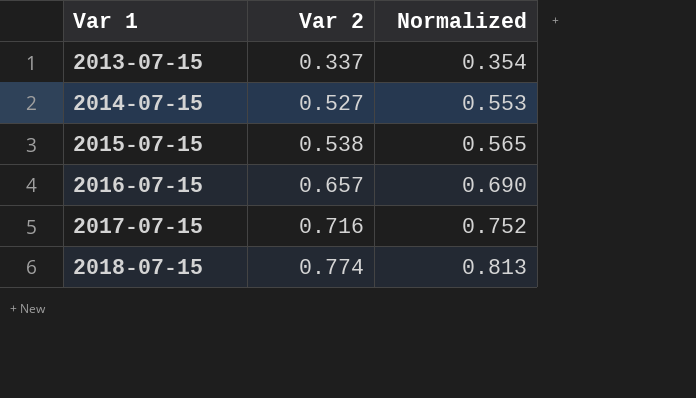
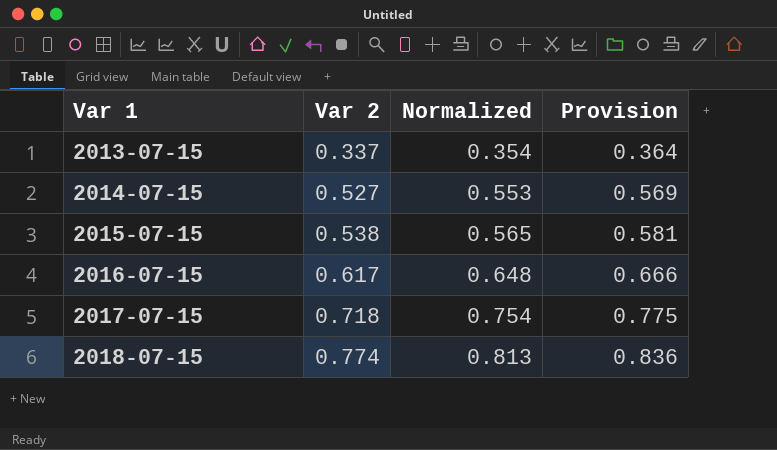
column Provision | formula: none -> [Var 2] * 1.08
2016-07-15 | Var 2: 0.657 -> 0.617
2016-07-15 | Normalized: 0.690 -> 0.648
2017-07-15 | Var 2: 0.716 -> 0.718
2017-07-15 | Normalized: 0.752 -> 0.754

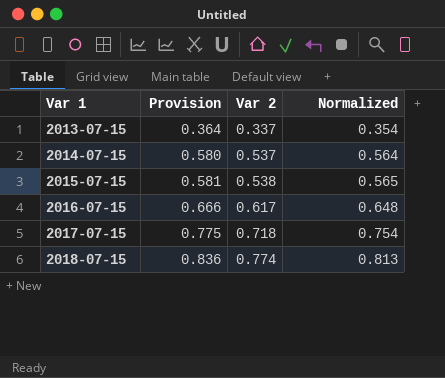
column Provision | position: 4 -> 2
2014-07-15 | Provision: 0.569 -> 0.580
2014-07-15 | Var 2: 0.527 -> 0.537
2014-07-15 | Normalized: 0.553 -> 0.564

